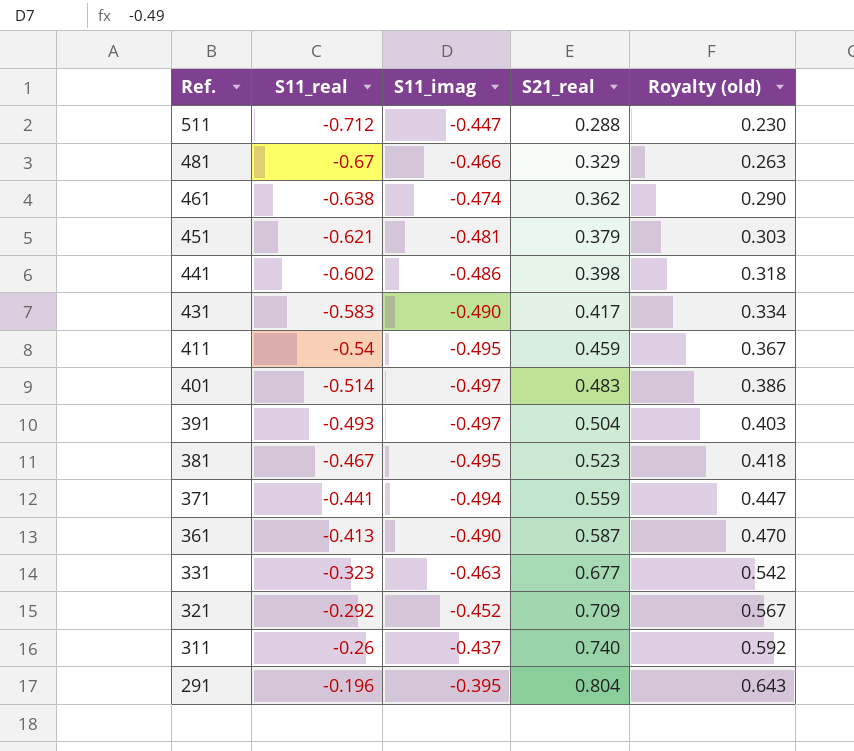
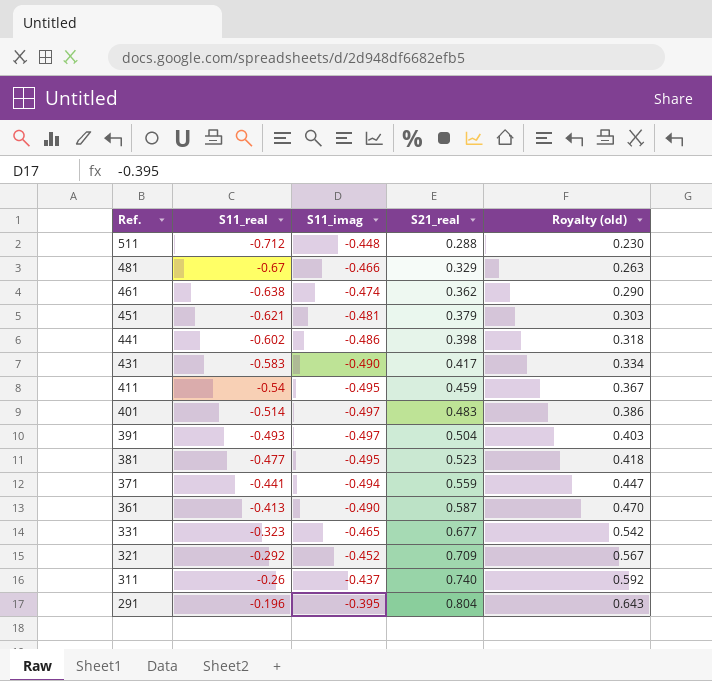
511 | S11_imag: -0.447 -> -0.448
381 | S11_real: -0.467 -> -0.477
331 | S11_imag: -0.463 -> -0.465

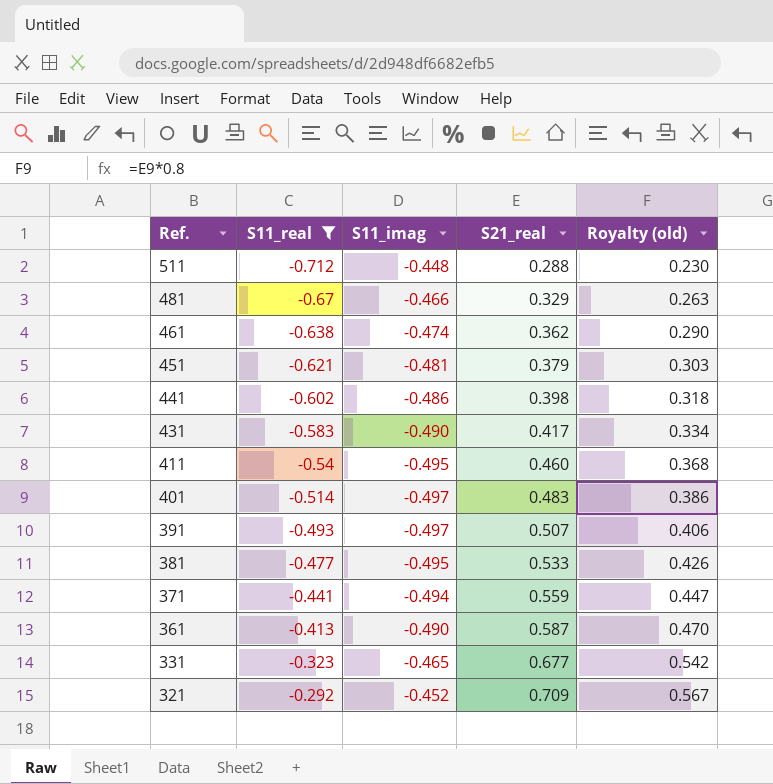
filter: none -> S11_real <= -0.292
411 | S21_real: 0.459 -> 0.460
411 | Royalty (old): 0.367 -> 0.368
391 | S21_real: 0.504 -> 0.507
391 | Royalty (old): 0.403 -> 0.406
381 | S21_real: 0.523 -> 0.533
381 | Royalty (old): 0.418 -> 0.426

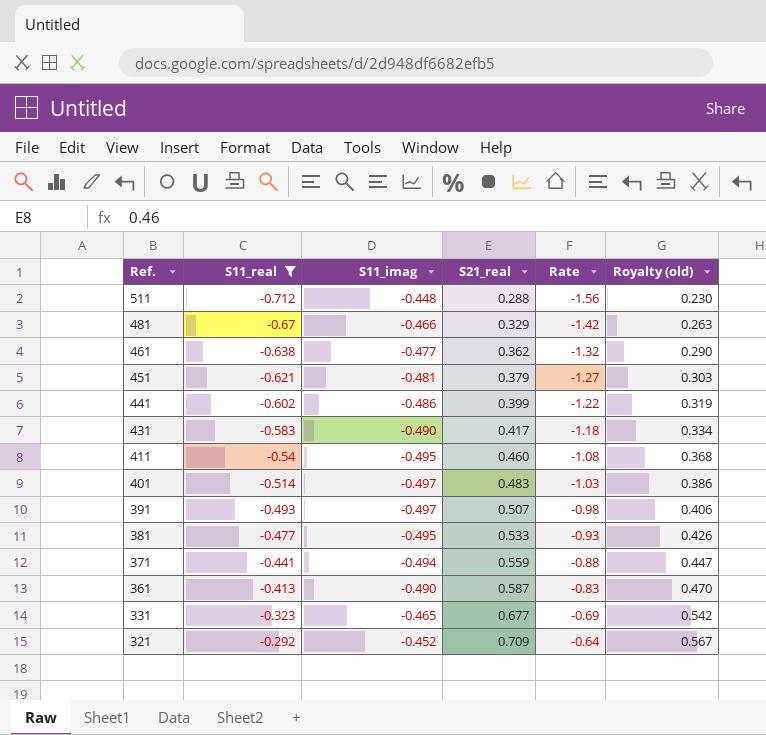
column Rate | formula: none -> [S11_imag] / [S21_real]
461 | S11_imag: -0.474 -> -0.477
441 | S21_real: 0.398 -> 0.399
441 | Royalty (old): 0.318 -> 0.319

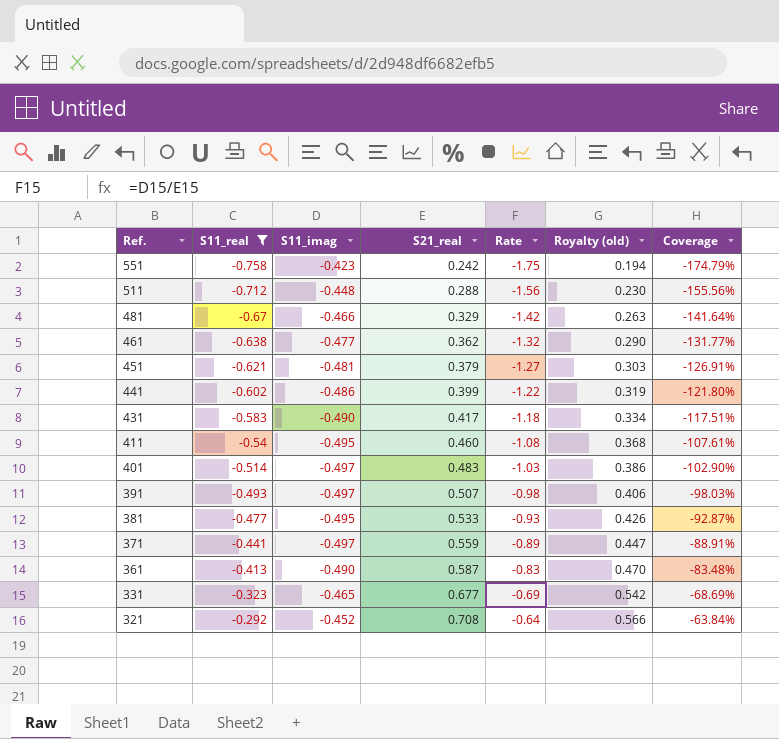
column Coverage | formula: none -> [S11_imag] / [S21_real]
row 551: none -> -0.758 | -0.423 | 0.242 | -1.75 | 0.194 | -174.79%
371 | S11_imag: -0.494 -> -0.497
371 | Rate: -0.88 -> -0.89
321 | S21_real: 0.709 -> 0.708
321 | Royalty (old): 0.567 -> 0.566

